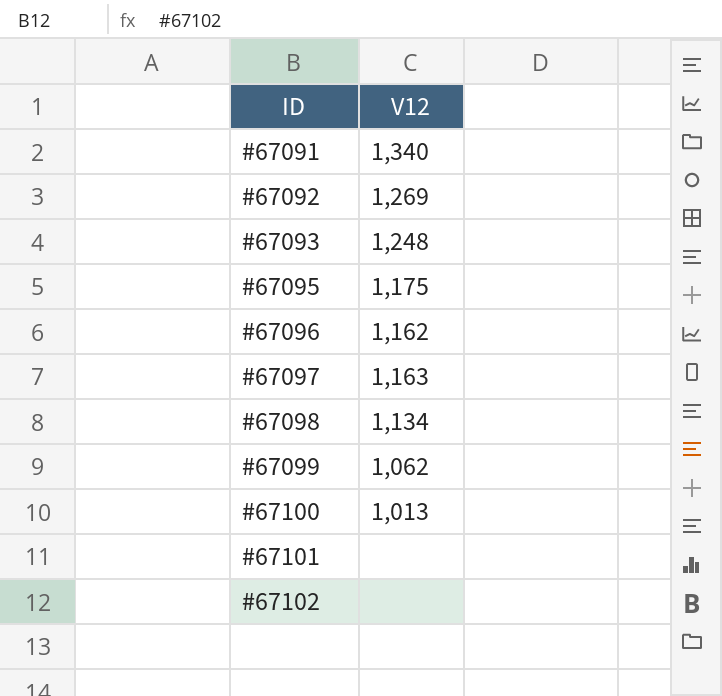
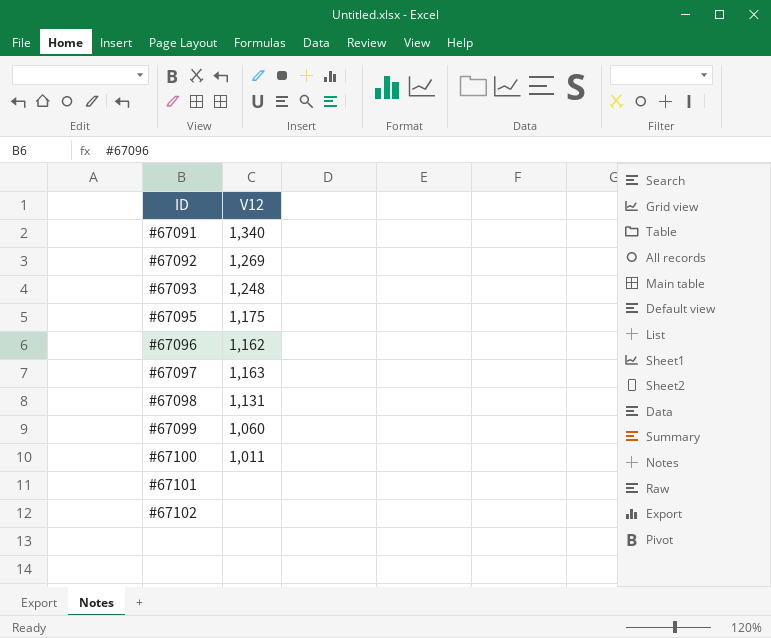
#67098 | V12: 1,134 -> 1,131
#67099 | V12: 1,062 -> 1,060
#67100 | V12: 1,013 -> 1,011

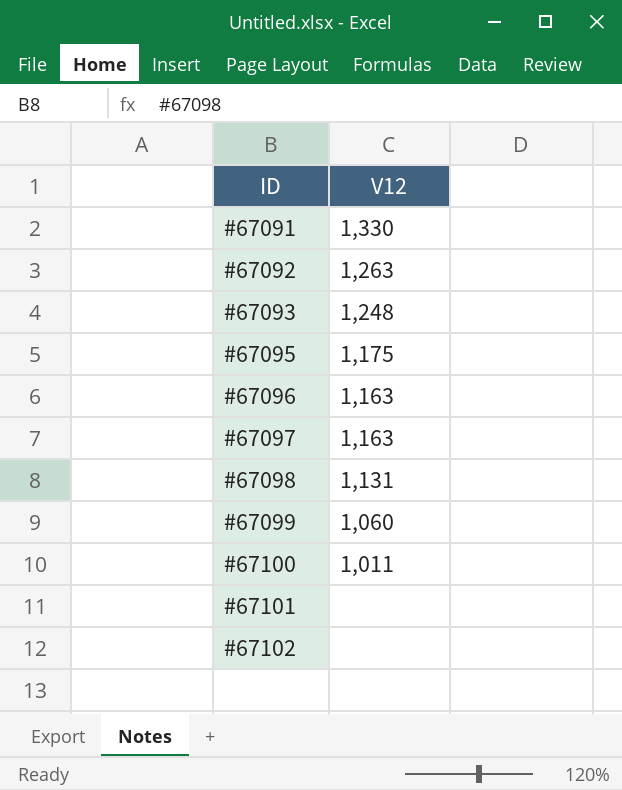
#67091 | V12: 1,340 -> 1,330
#67092 | V12: 1,269 -> 1,263
#67096 | V12: 1,162 -> 1,163

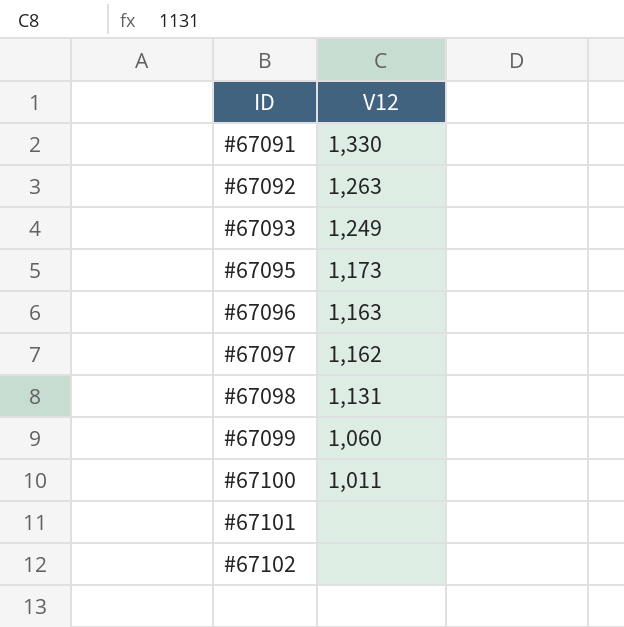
#67093 | V12: 1,248 -> 1,249
#67095 | V12: 1,175 -> 1,173
#67097 | V12: 1,163 -> 1,162

